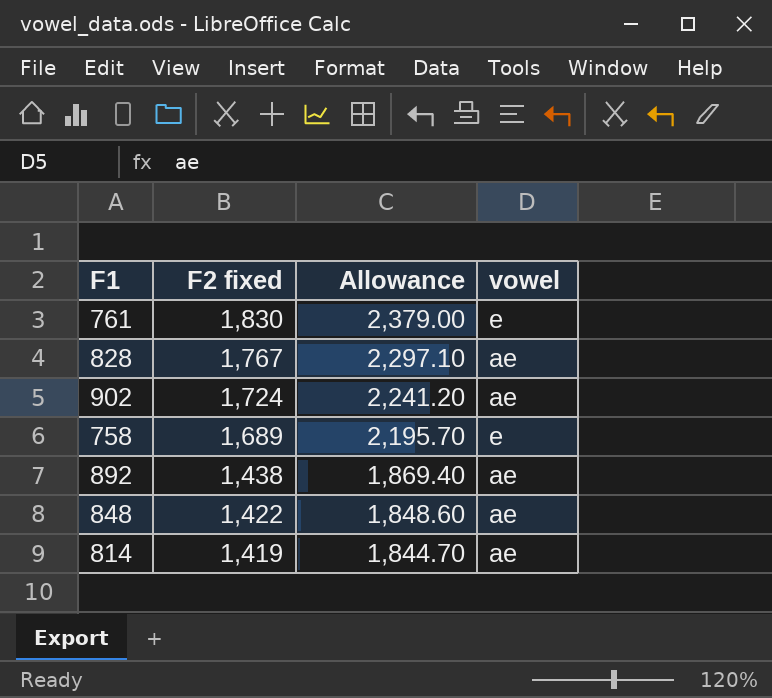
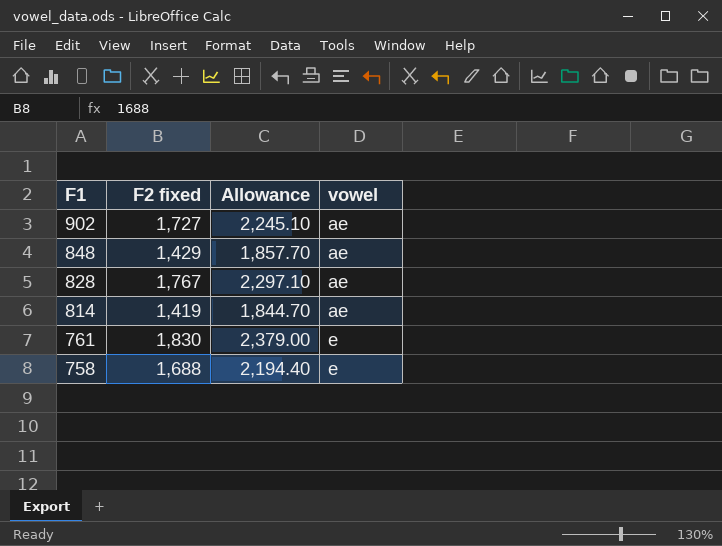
row order: F2 fixed descending -> F1 descending
row 892: 1,438 | 1,869.40 | ae -> none
902 | F2 fixed: 1,724 -> 1,727
902 | Allowance: 2,241.20 -> 2,245.10
848 | F2 fixed: 1,422 -> 1,429
848 | Allowance: 1,848.60 -> 1,857.70
758 | F2 fixed: 1,689 -> 1,688
758 | Allowance: 2,195.70 -> 2,194.40

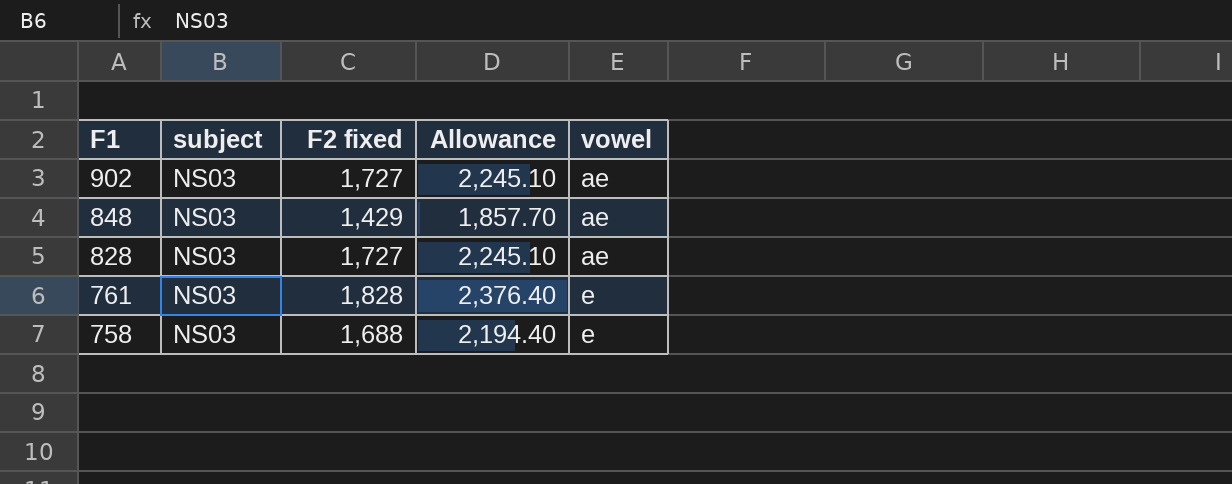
column subject | position: none -> 2
row 814: 1,419 | 1,844.70 | ae -> none
828 | F2 fixed: 1,767 -> 1,727
828 | Allowance: 2,297.10 -> 2,245.10
761 | F2 fixed: 1,830 -> 1,828
761 | Allowance: 2,379.00 -> 2,376.40

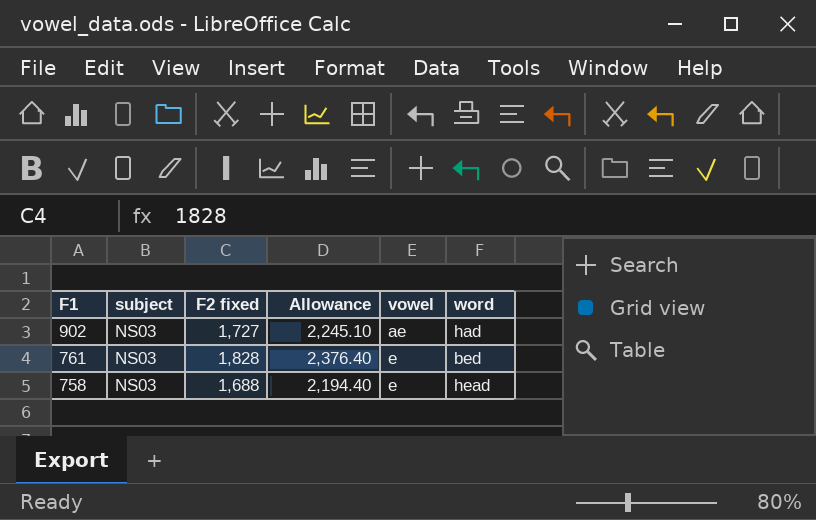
column word | position: none -> 6
row 848: NS03 | 1,429 | 1,857.70 | ae -> none
row 828: NS03 | 1,727 | 2,245.10 | ae -> none

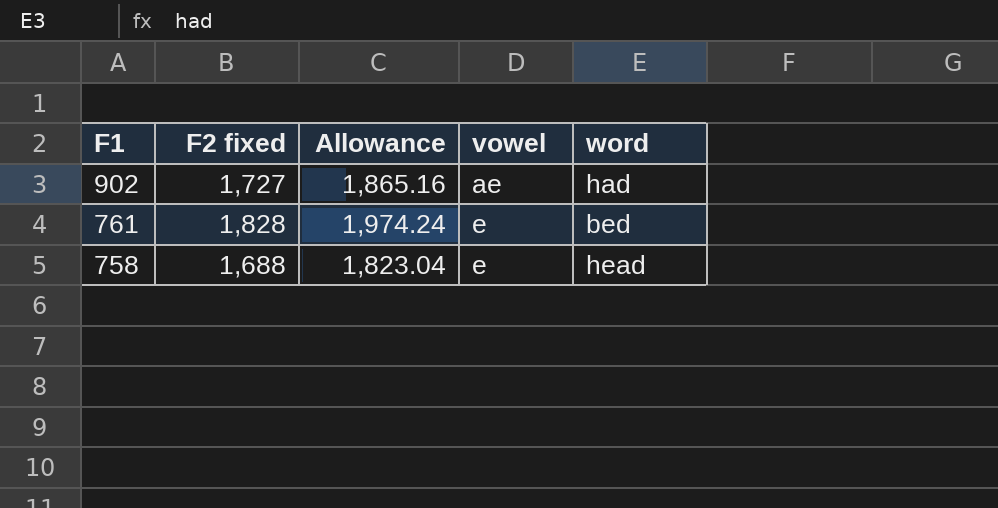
column subject | position: 2 -> none
column Allowance | formula: [F2 fixed] * 1.3 -> [F2 fixed] * 1.08

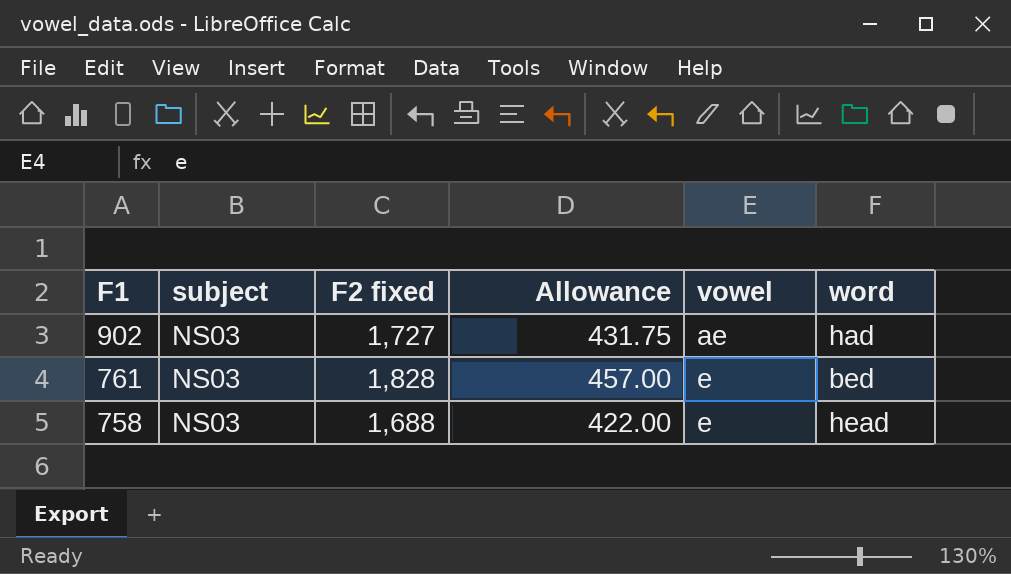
column subject | position: none -> 2
column Allowance | formula: [F2 fixed] * 1.08 -> [F2 fixed] * 0.25

